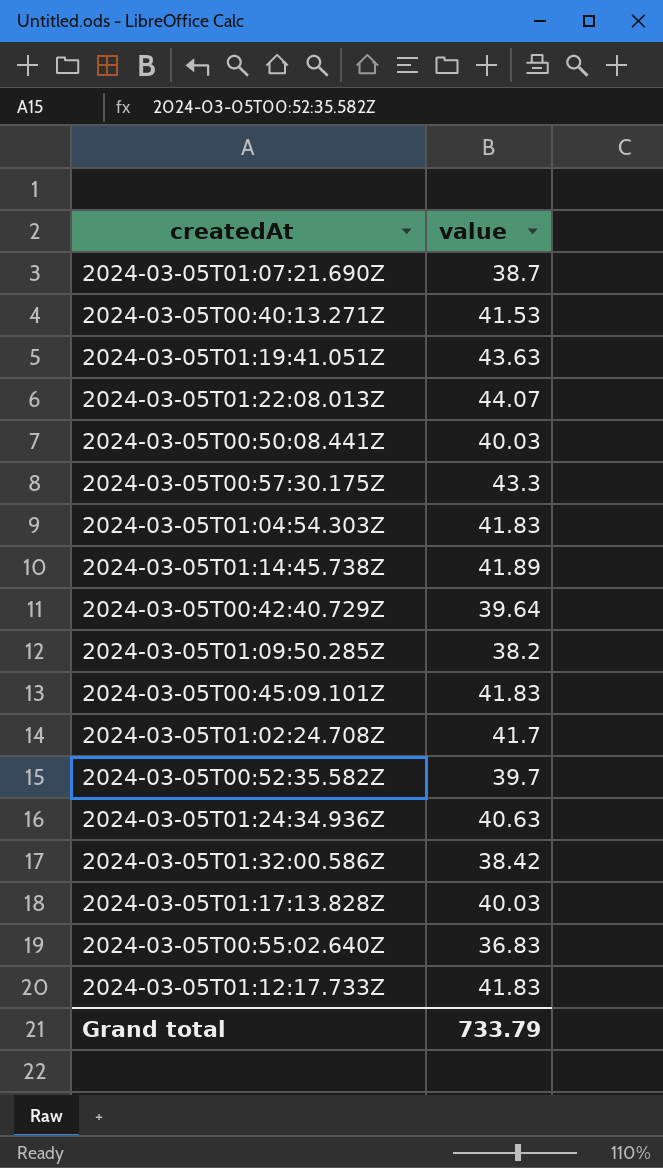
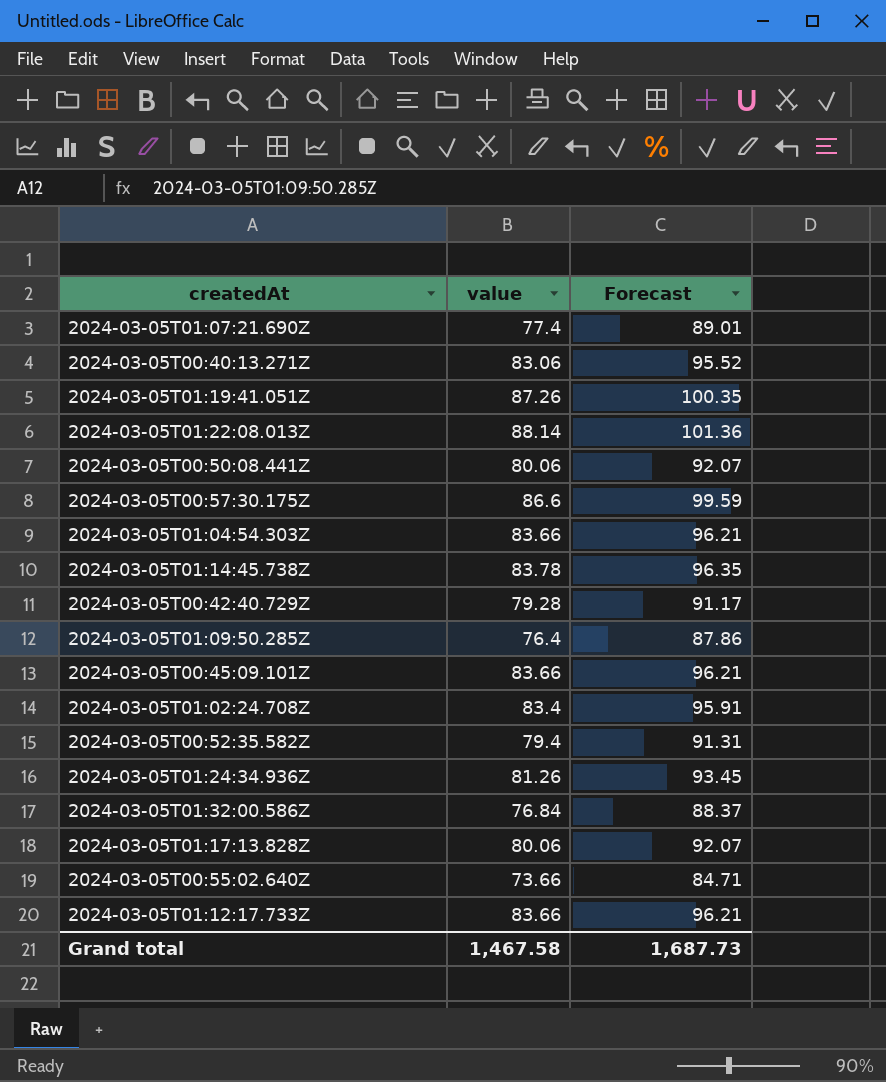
column Forecast | formula: none -> [value] * 1.15
2024-03-05T01:07:21.690Z | value: 38.7 -> 77.4
2024-03-05T00:40:13.271Z | value: 41.53 -> 83.06
2024-03-05T01:19:41.051Z | value: 43.63 -> 87.26
2024-03-05T01:22:08.013Z | value: 44.07 -> 88.14
2024-03-05T00:50:08.441Z | value: 40.03 -> 80.06
2024-03-05T00:57:30.175Z | value: 43.3 -> 86.6
2024-03-05T01:04:54.303Z | value: 41.83 -> 83.66
2024-03-05T01:14:45.738Z | value: 41.89 -> 83.78
2024-03-05T00:42:40.729Z | value: 39.64 -> 79.28
2024-03-05T01:09:50.285Z | value: 38.2 -> 76.4
2024-03-05T00:45:09.101Z | value: 41.83 -> 83.66
2024-03-05T01:02:24.708Z | value: 41.7 -> 83.4
2024-03-05T00:52:35.582Z | value: 39.7 -> 79.4
2024-03-05T01:24:34.936Z | value: 40.63 -> 81.26
2024-03-05T01:32:00.586Z | value: 38.42 -> 76.84
2024-03-05T01:17:13.828Z | value: 40.03 -> 80.06
2024-03-05T00:55:02.640Z | value: 36.83 -> 73.66
2024-03-05T01:12:17.733Z | value: 41.83 -> 83.66
Grand total | value: 733.79 -> 1,467.58

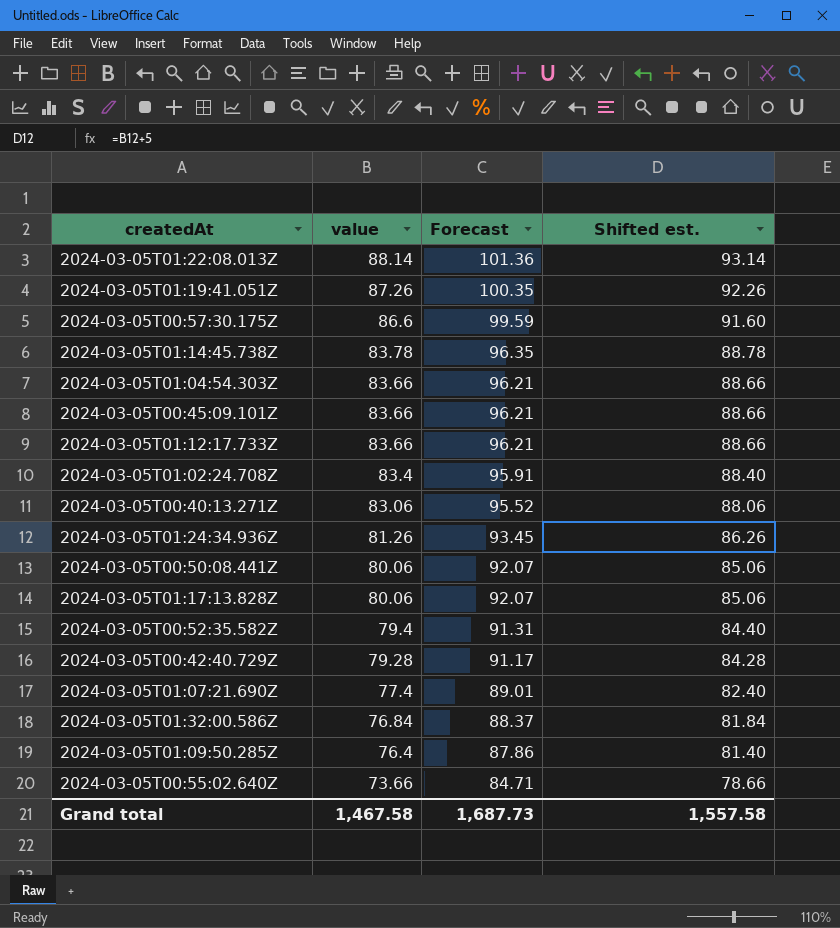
row order: none -> value descending
column Shifted est. | formula: none -> [value] + 5

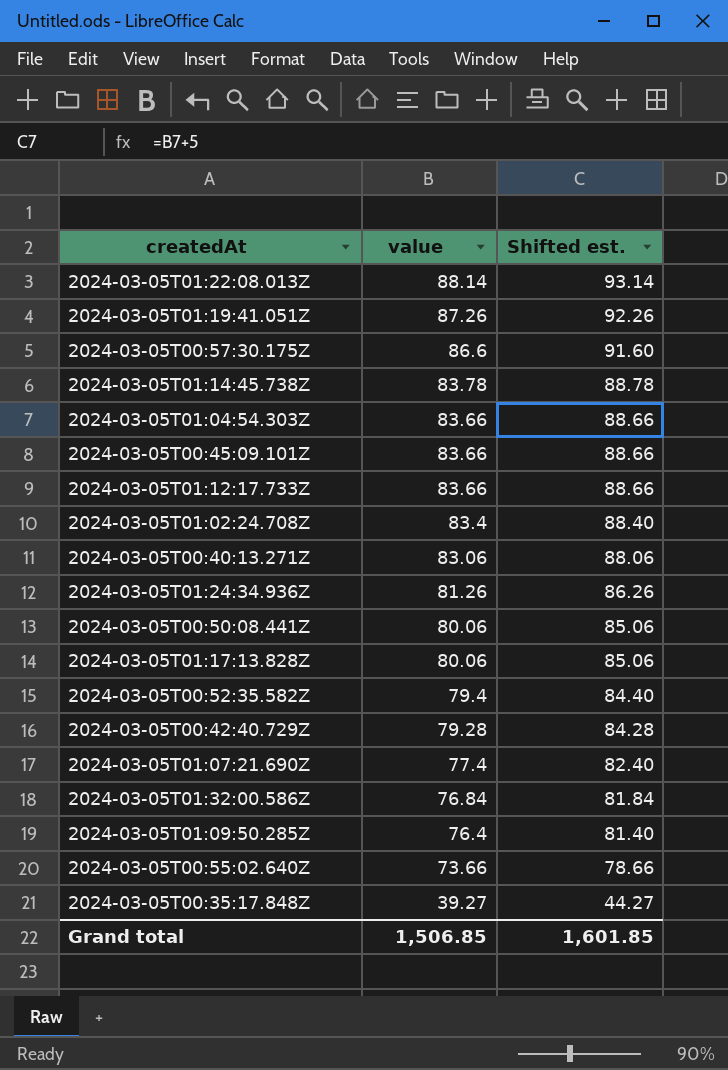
column Forecast | formula: [value] * 1.15 -> none
row 2024-03-05T00:35:17.848Z: none -> 39.27 | 44.27
Grand total | value: 1,467.58 -> 1,506.85
Grand total | Shifted est.: 1,557.58 -> 1,601.85

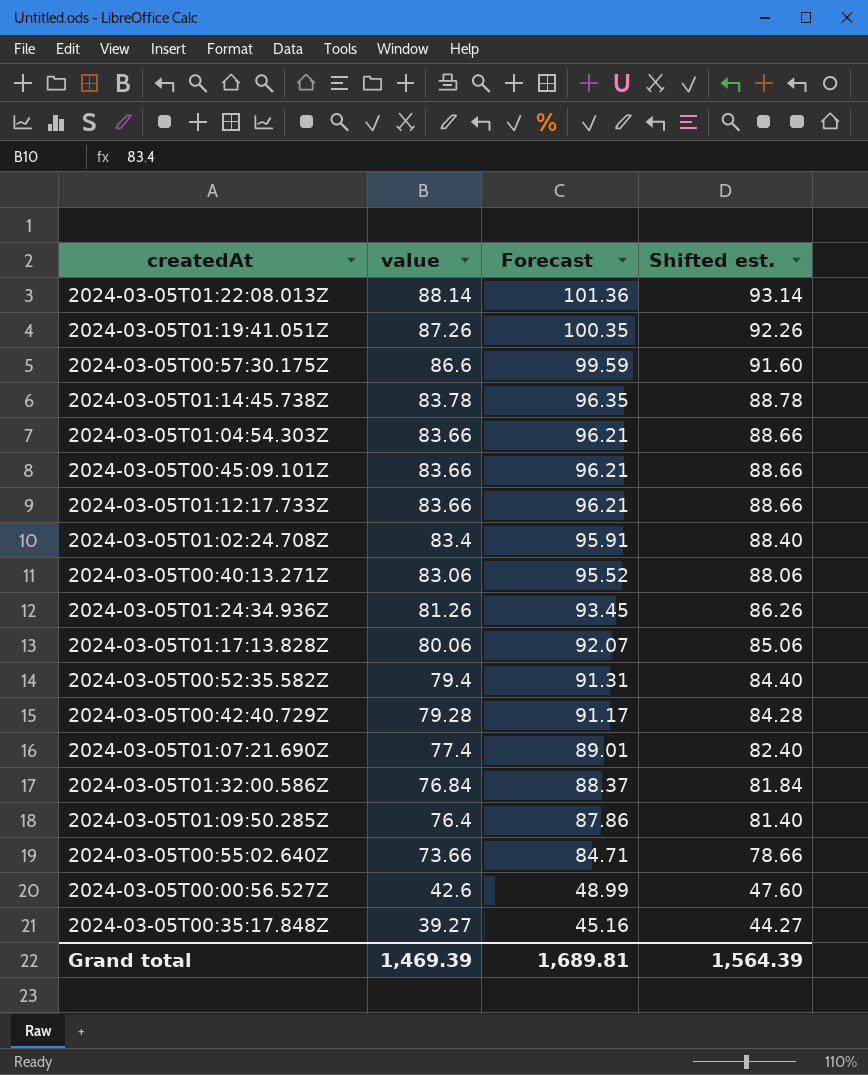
column Forecast | formula: none -> [value] * 1.15
row 2024-03-05T00:50:08.441Z: 80.06 | 85.06 -> none
row 2024-03-05T00:00:56.527Z: none -> 42.6 | 48.99 | 47.60
Grand total | value: 1,506.85 -> 1,469.39
Grand total | Shifted est.: 1,601.85 -> 1,564.39

